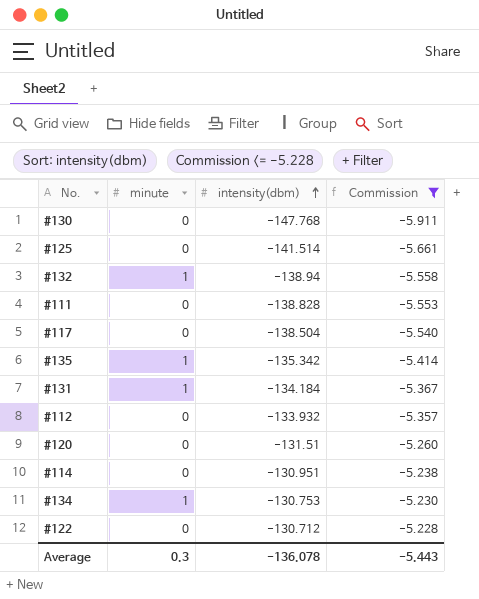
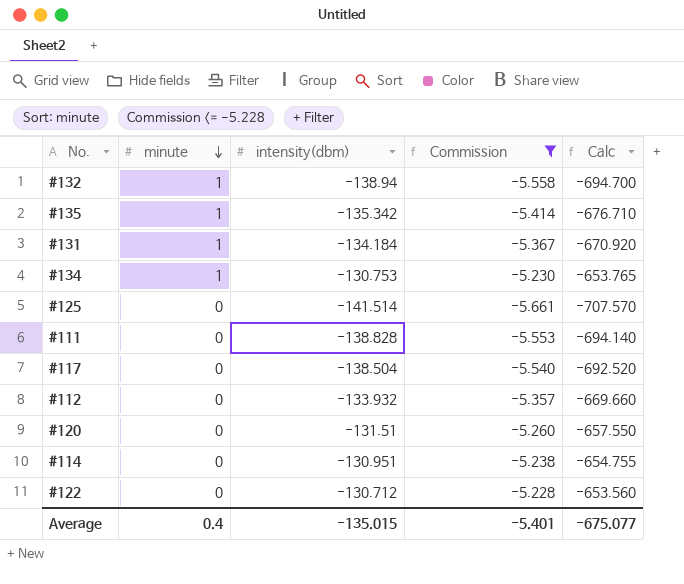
row order: intensity(dbm) ascending -> minute descending
column Calc | formula: none -> [intensity(dbm)] * 5
row #130: 0 | -147.768 | -5.911 -> none
Average | minute: 0.3 -> 0.4
Average | intensity(dbm): -136.078 -> -135.015
Average | Commission: -5.443 -> -5.401

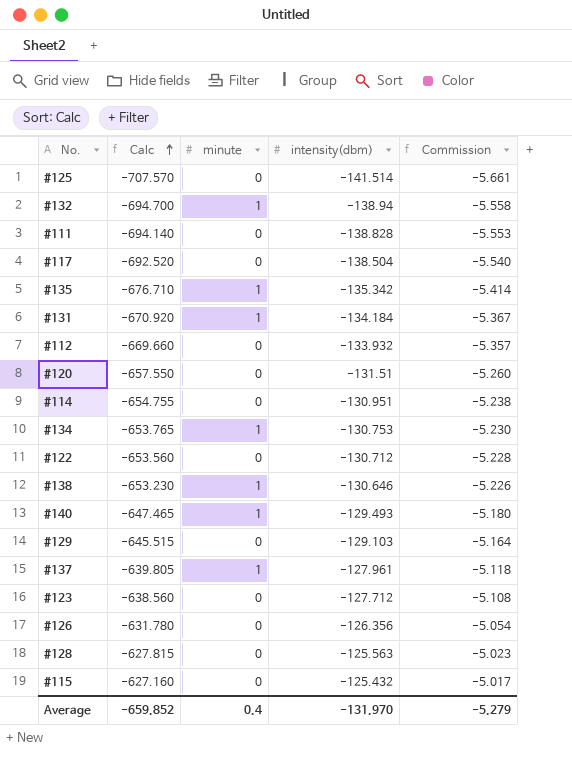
filter: Commission <= -5.228 -> none
row order: minute descending -> Calc ascending
column Calc | position: 5 -> 2
Average | Calc: -675.077 -> -659.852
Average | intensity(dbm): -135.015 -> -131.970
Average | Commission: -5.401 -> -5.279

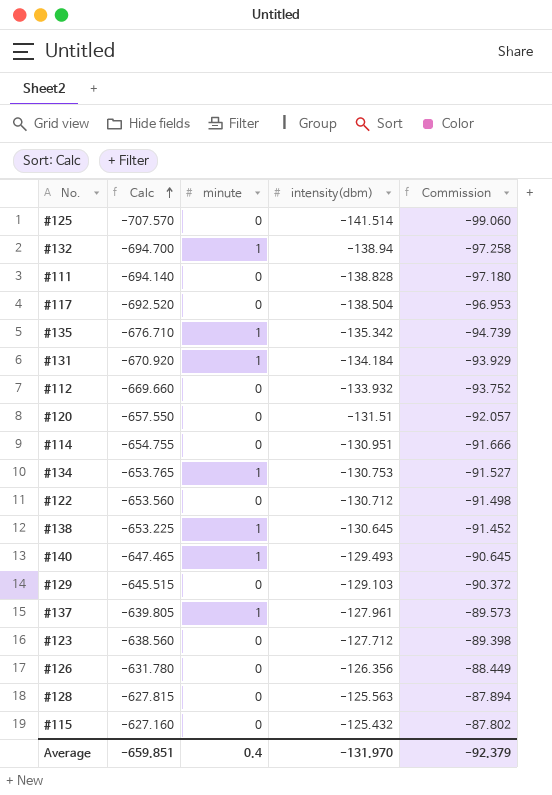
column Commission | formula: [intensity(dbm)] * 0.04 -> [intensity(dbm)] * 0.7
#138 | Calc: -653.230 -> -653.225
#138 | intensity(dbm): -130.646 -> -130.645
Average | Calc: -659.852 -> -659.851
Average | Commission: -5.279 -> -92.379

